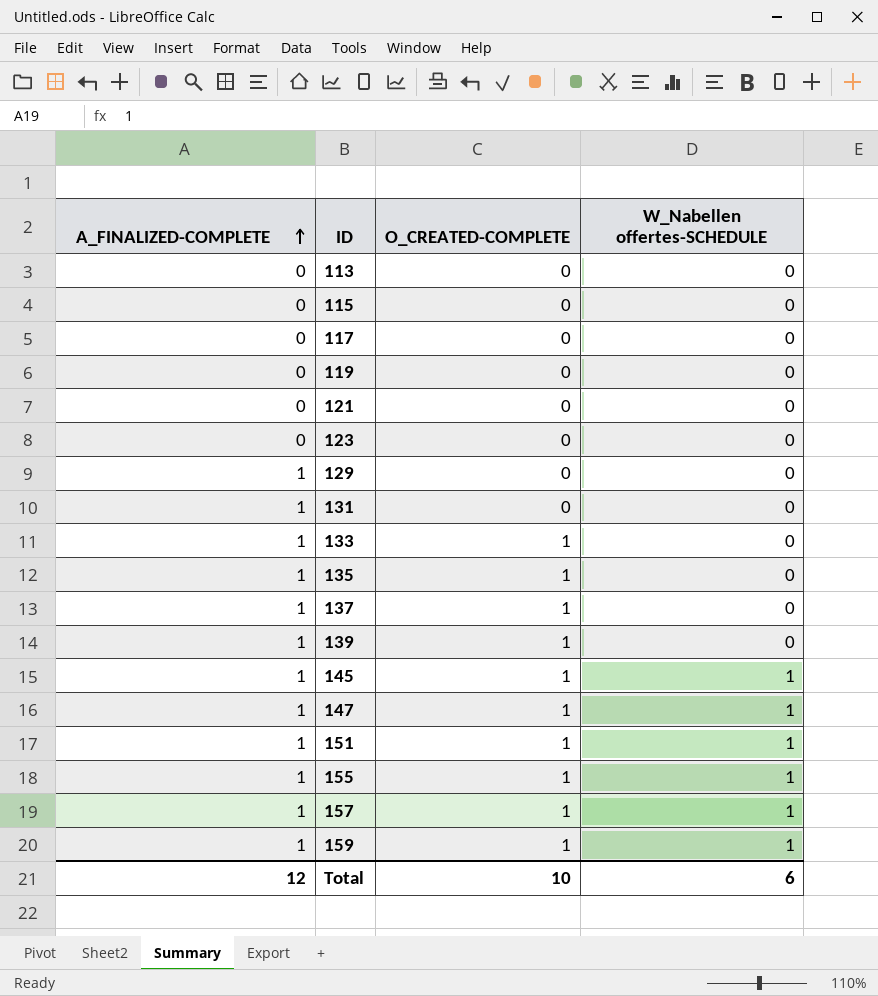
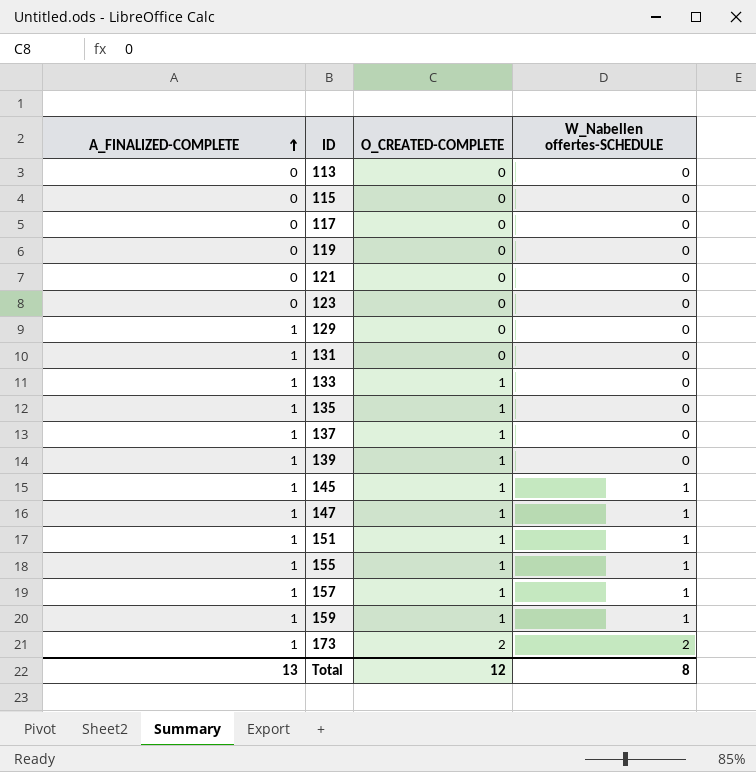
row 173: none -> 1 | 2 | 2
Total | A_FINALIZED-COMPLETE: 12 -> 13
Total | O_CREATED-COMPLETE: 10 -> 12
Total | W_Nabellen offertes-SCHEDULE: 6 -> 8

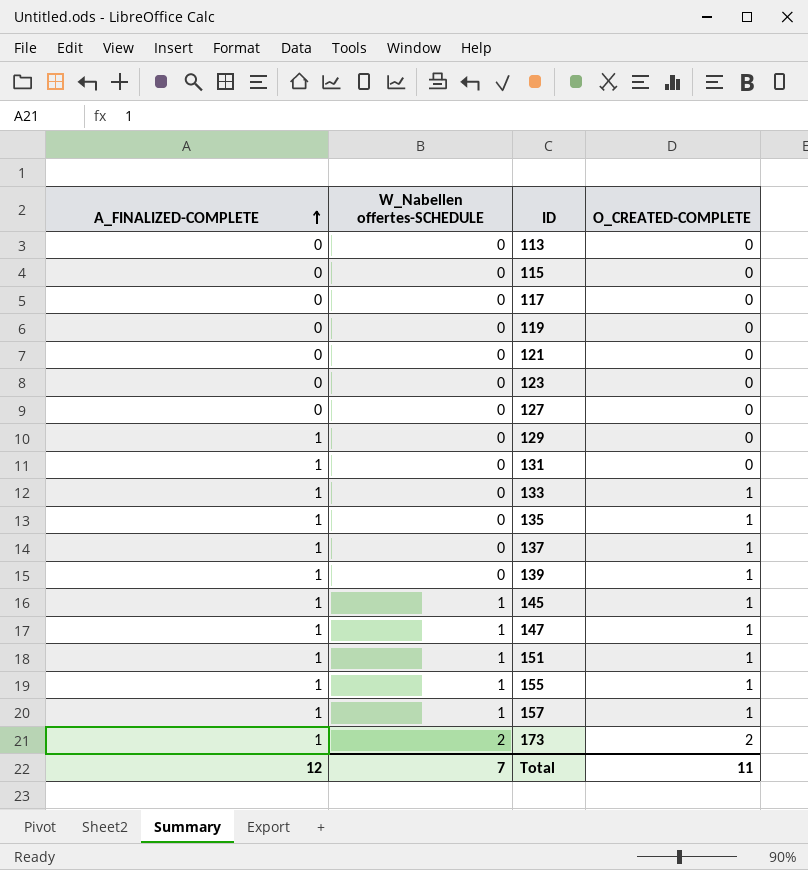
column W_Nabellen offertes-SCHEDULE | position: 4 -> 2
row 159: 1 | 1 | 1 -> none
row 127: none -> 0 | 0 | 0
Total | A_FINALIZED-COMPLETE: 13 -> 12
Total | W_Nabellen offertes-SCHEDULE: 8 -> 7
Total | O_CREATED-COMPLETE: 12 -> 11

